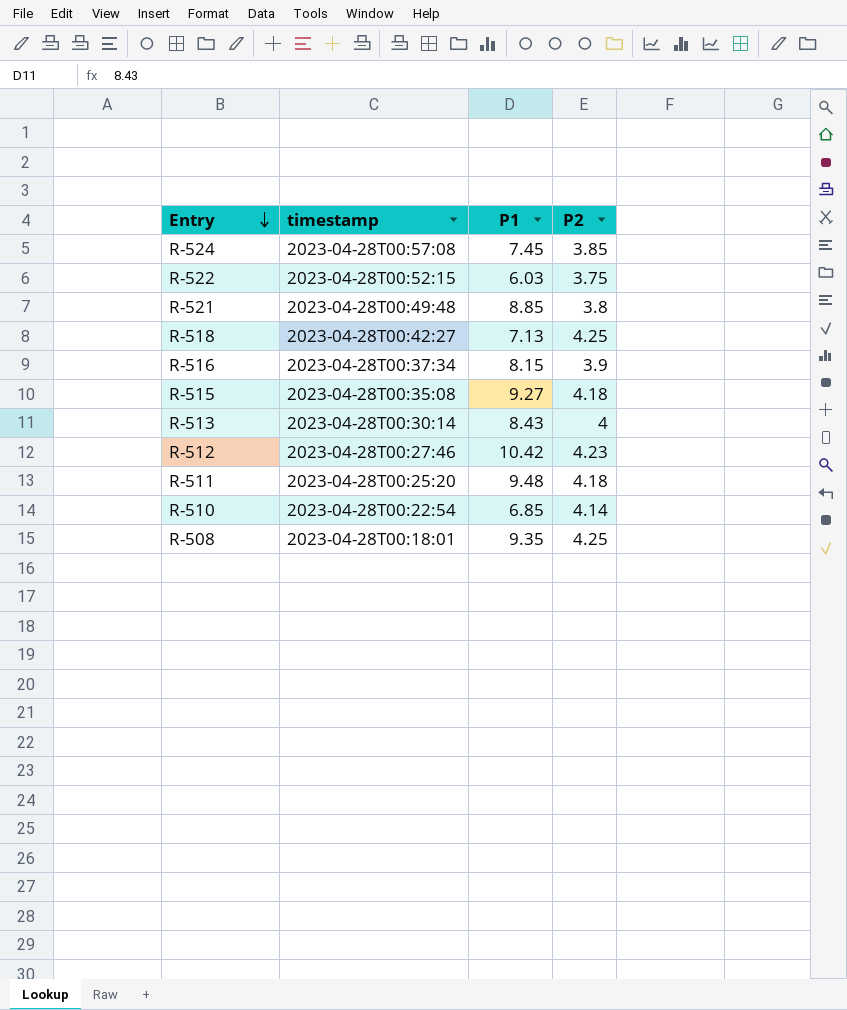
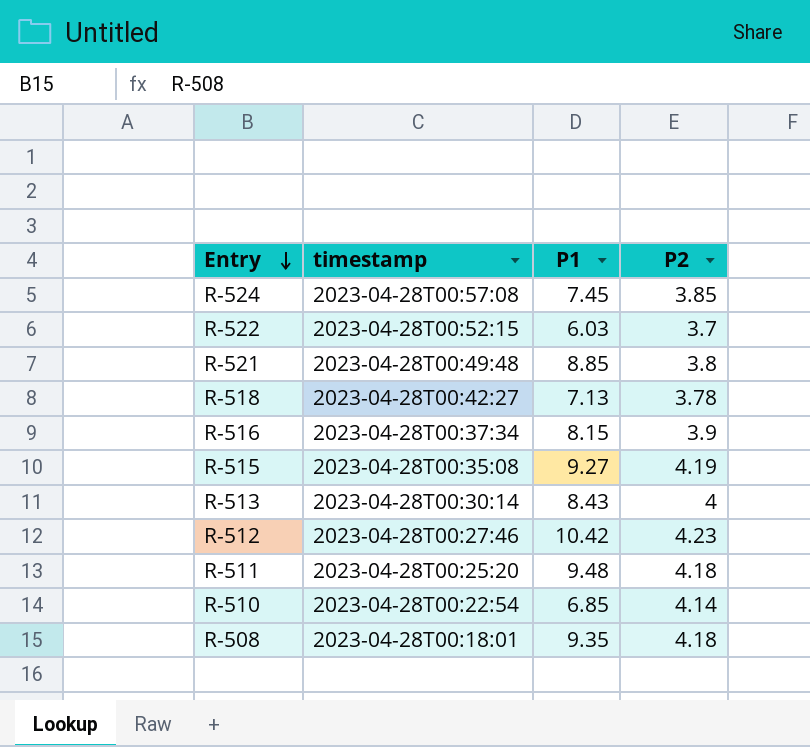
R-522 | P2: 3.75 -> 3.7
R-518 | P2: 4.25 -> 3.78
R-515 | P2: 4.18 -> 4.19
R-508 | P2: 4.25 -> 4.18

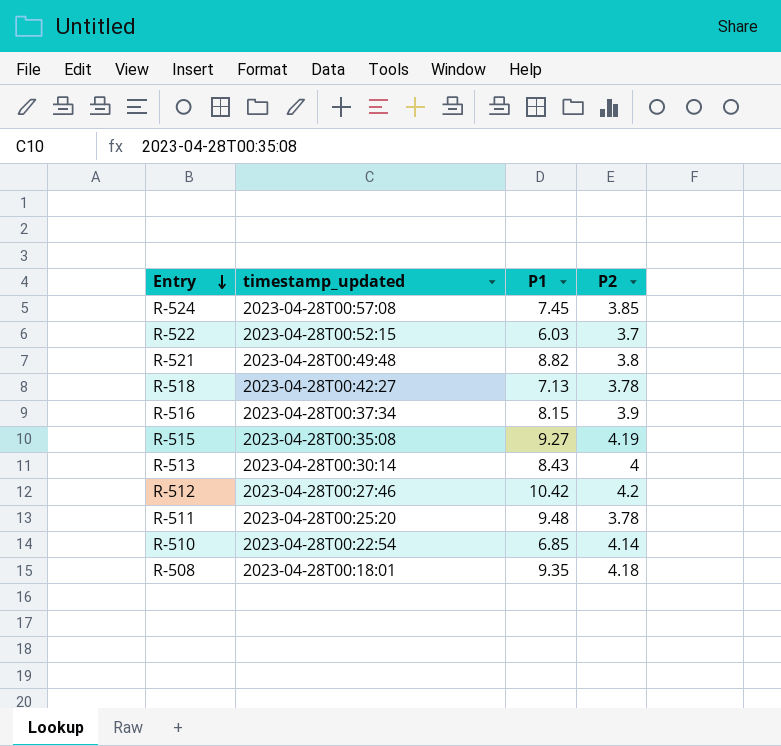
column name: timestamp -> timestamp_updated
R-521 | P1: 8.85 -> 8.82
R-512 | P2: 4.23 -> 4.2
R-511 | P2: 4.18 -> 3.78

